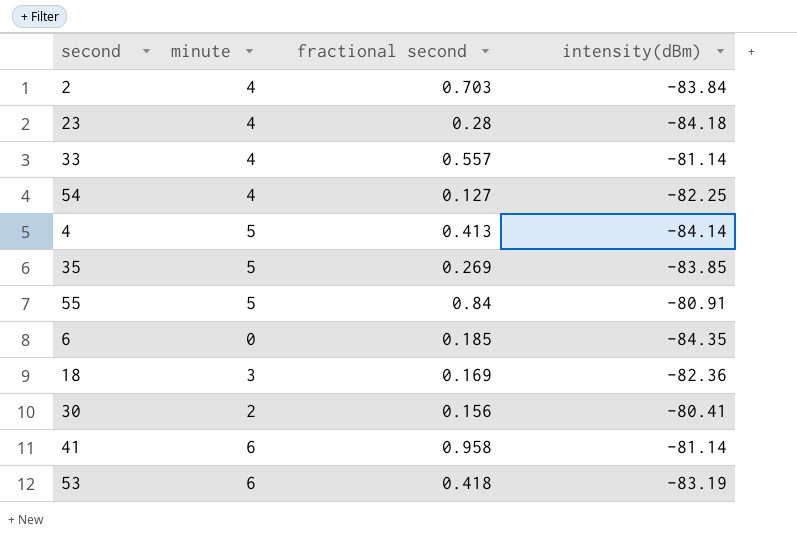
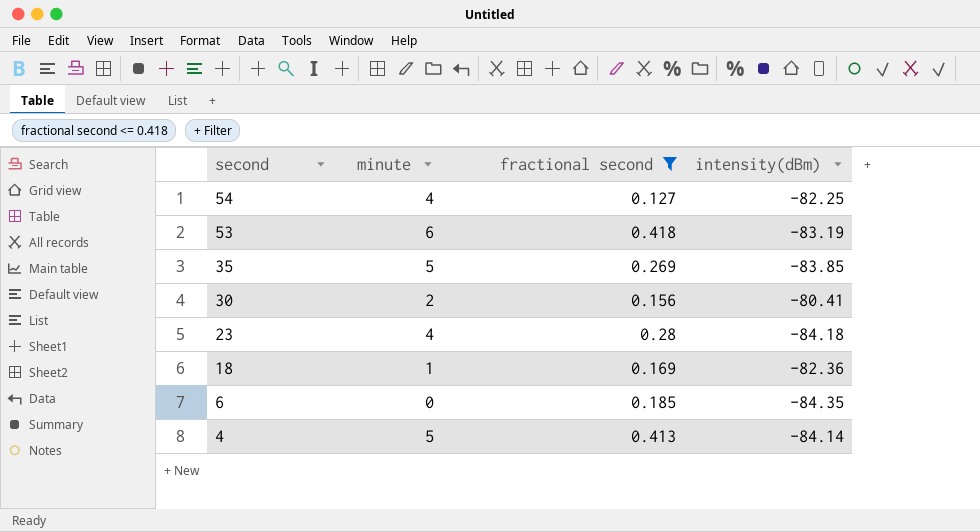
filter: none -> fractional second <= 0.418
row order: none -> second descending
18 | minute: 3 -> 1

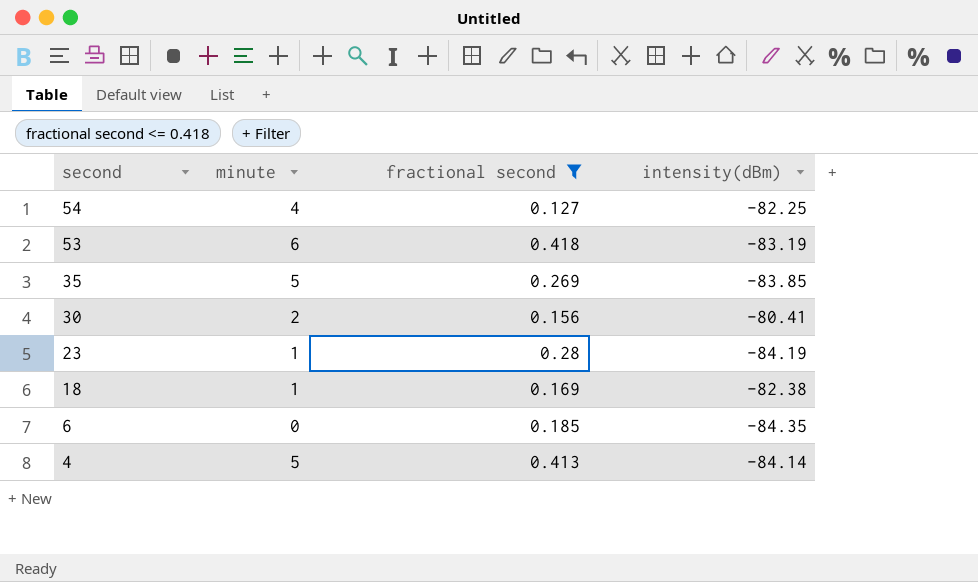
23 | minute: 4 -> 1
23 | intensity(dBm): -84.18 -> -84.19
18 | intensity(dBm): -82.36 -> -82.38

